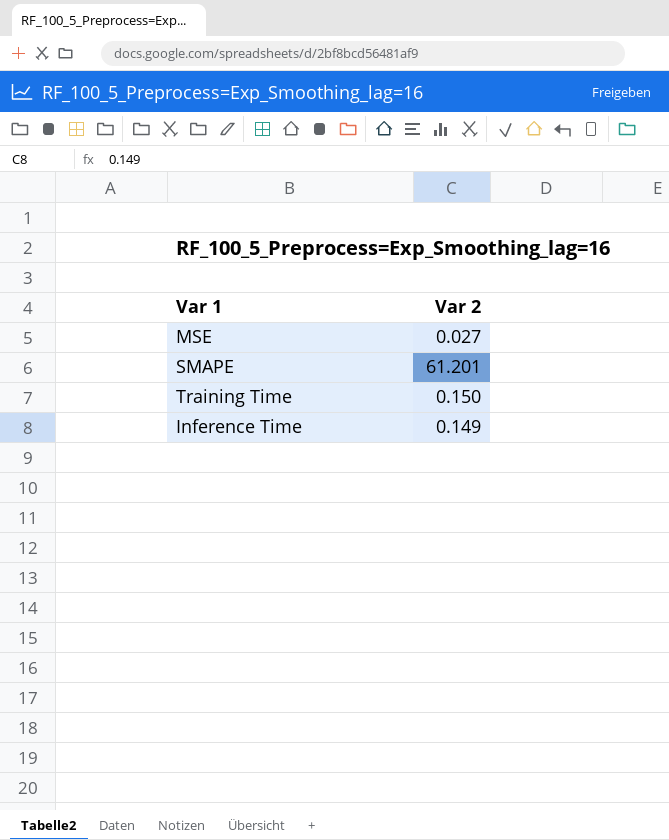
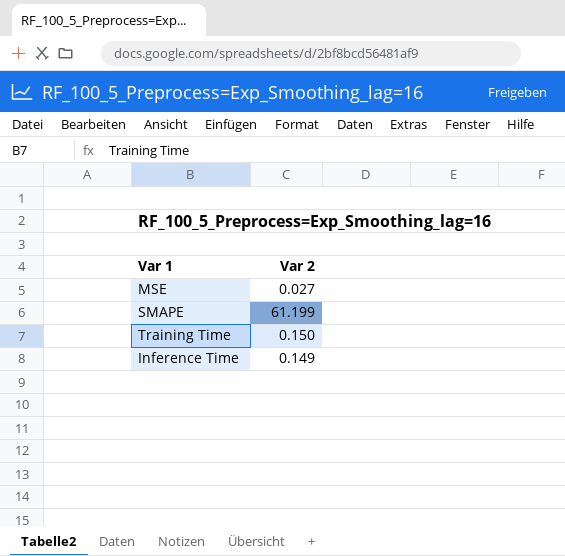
SMAPE | Var 2: 61.201 -> 61.199

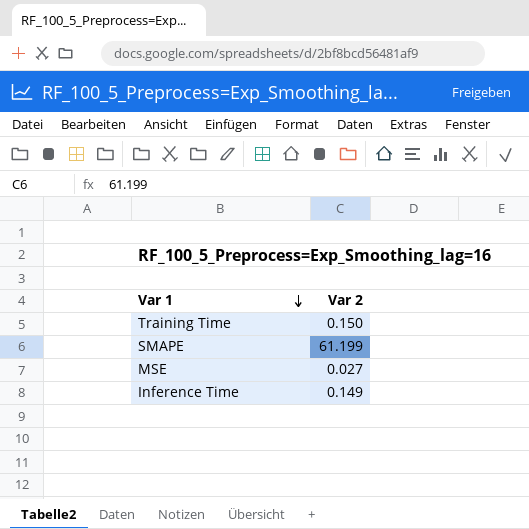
row order: none -> Var 1 descending

